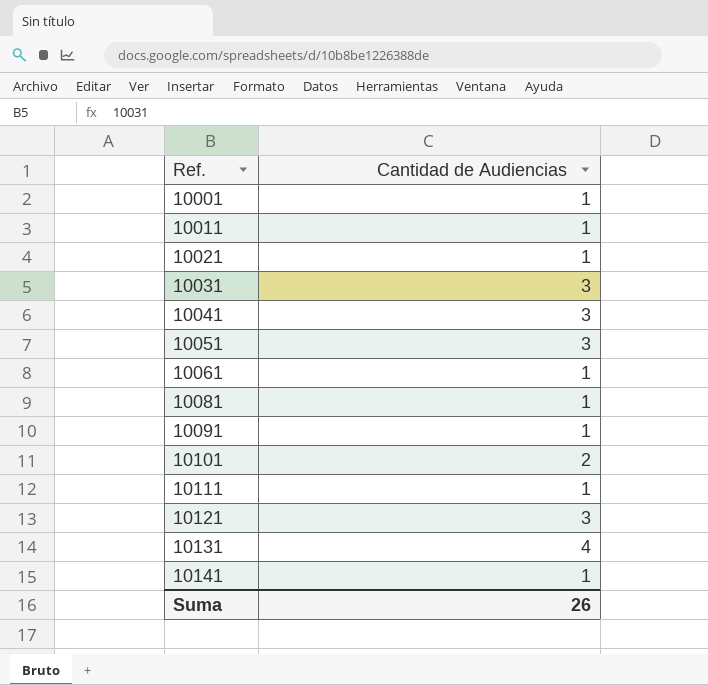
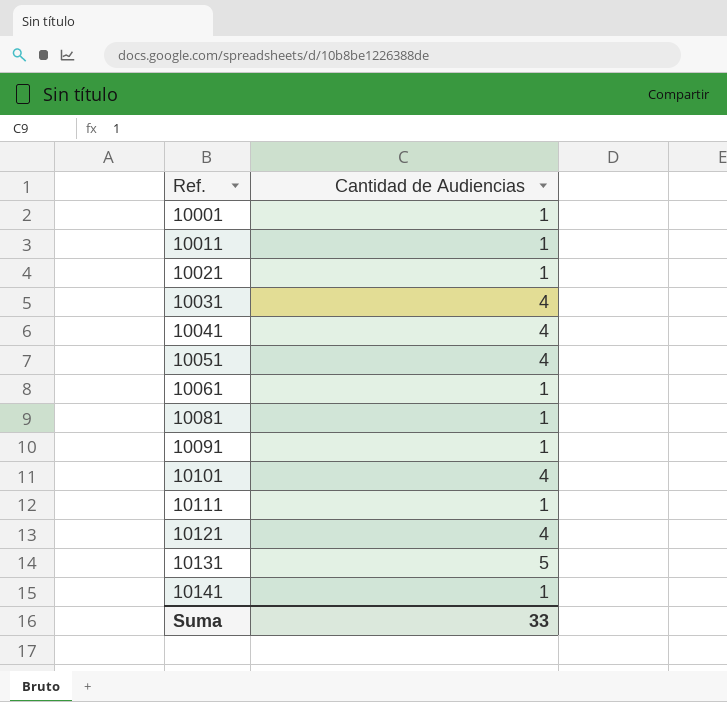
10031 | Cantidad de Audiencias: 3 -> 4
10041 | Cantidad de Audiencias: 3 -> 4
10051 | Cantidad de Audiencias: 3 -> 4
10101 | Cantidad de Audiencias: 2 -> 4
10121 | Cantidad de Audiencias: 3 -> 4
10131 | Cantidad de Audiencias: 4 -> 5
Suma | Cantidad de Audiencias: 26 -> 33

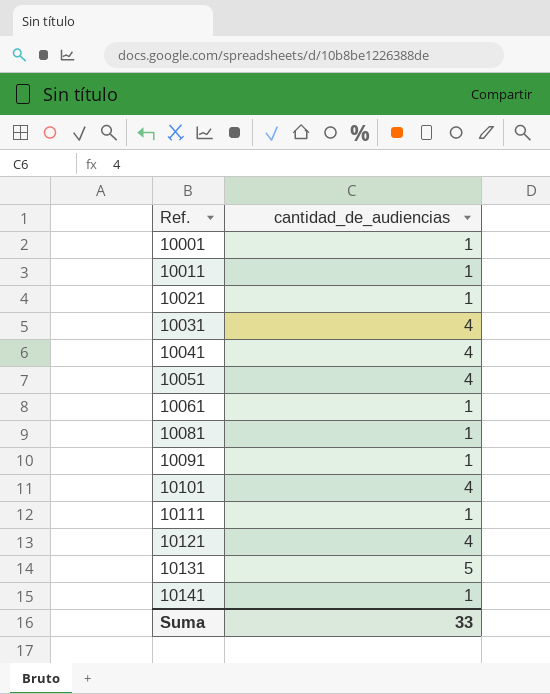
column name: Cantidad de Audiencias -> cantidad_de_audiencias

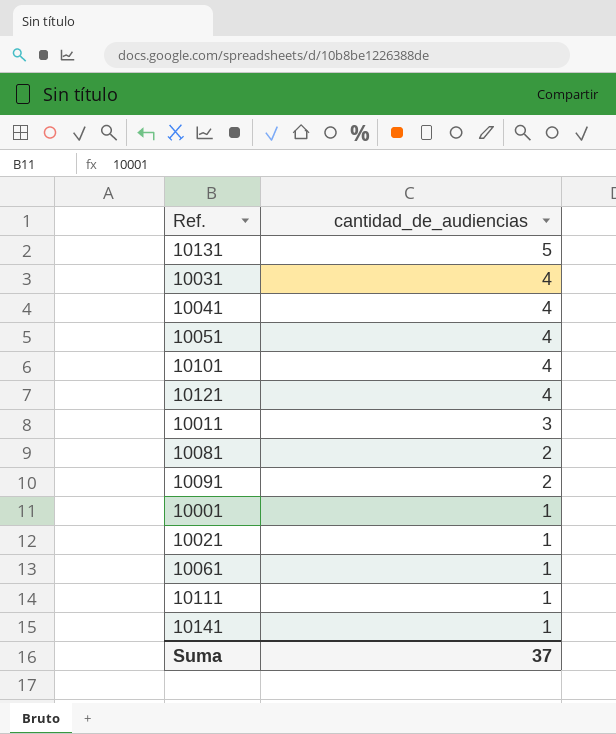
row order: Ref. ascending -> cantidad_de_audiencias descending
10011 | cantidad_de_audiencias: 1 -> 3
10081 | cantidad_de_audiencias: 1 -> 2
10091 | cantidad_de_audiencias: 1 -> 2
Suma | cantidad_de_audiencias: 33 -> 37

